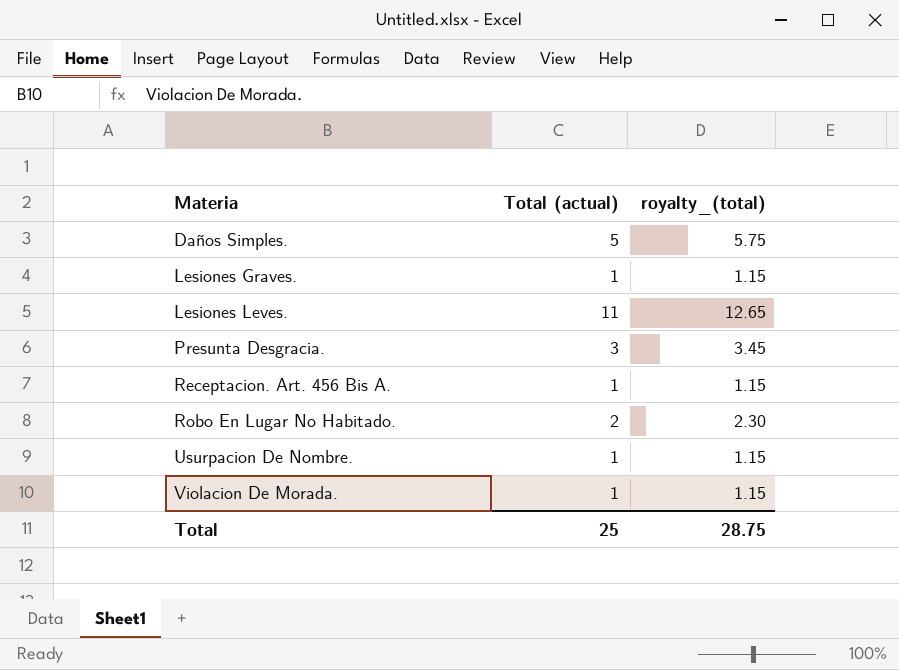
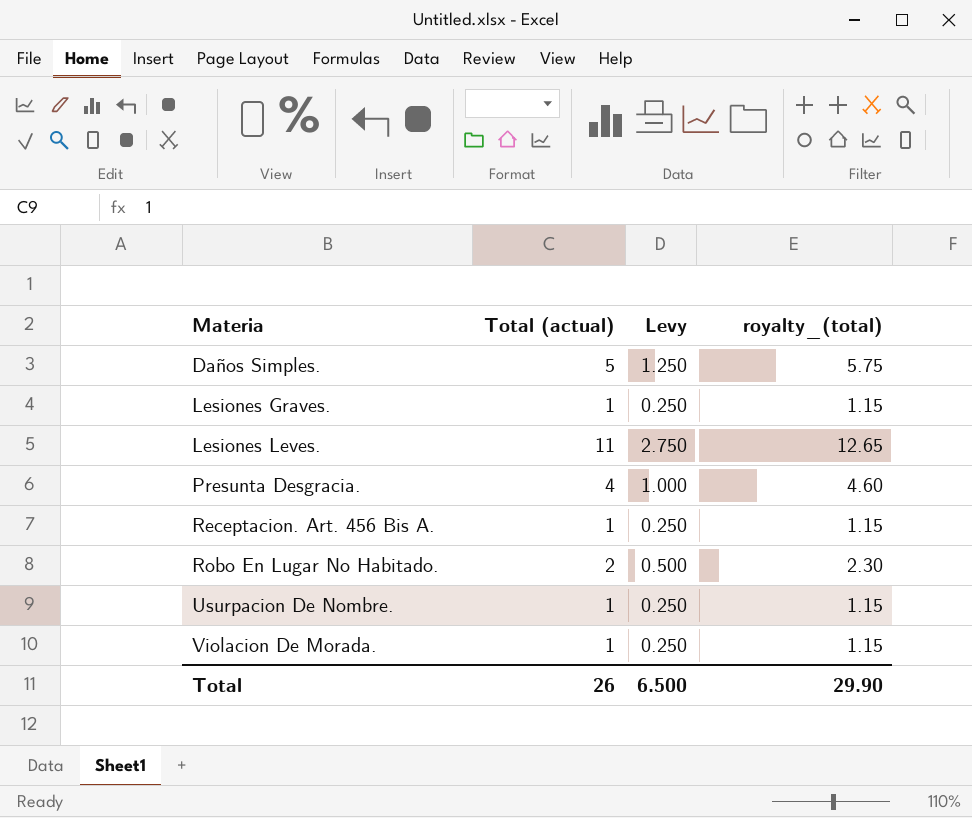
column Levy | formula: none -> [Total (actual)] * 0.25
Presunta Desgracia. | Total (actual): 3 -> 4
Presunta Desgracia. | royalty_(total): 3.45 -> 4.60
Total | Total (actual): 25 -> 26
Total | royalty_(total): 28.75 -> 29.90

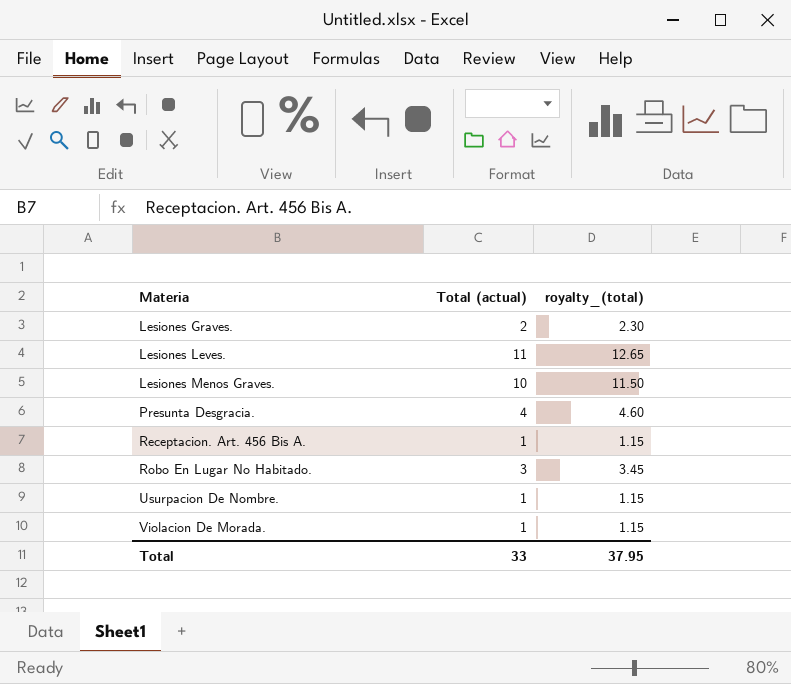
column Levy | formula: [Total (actual)] * 0.25 -> none
row Daños Simples.: 5 | 1.250 | 5.75 -> none
Lesiones Graves. | Total (actual): 1 -> 2
Lesiones Graves. | royalty_(total): 1.15 -> 2.30
row Lesiones Menos Graves.: none -> 10 | 11.50
Robo En Lugar No Habitado. | Total (actual): 2 -> 3
Robo En Lugar No Habitado. | royalty_(total): 2.30 -> 3.45
Total | Total (actual): 26 -> 33
Total | royalty_(total): 29.90 -> 37.95

